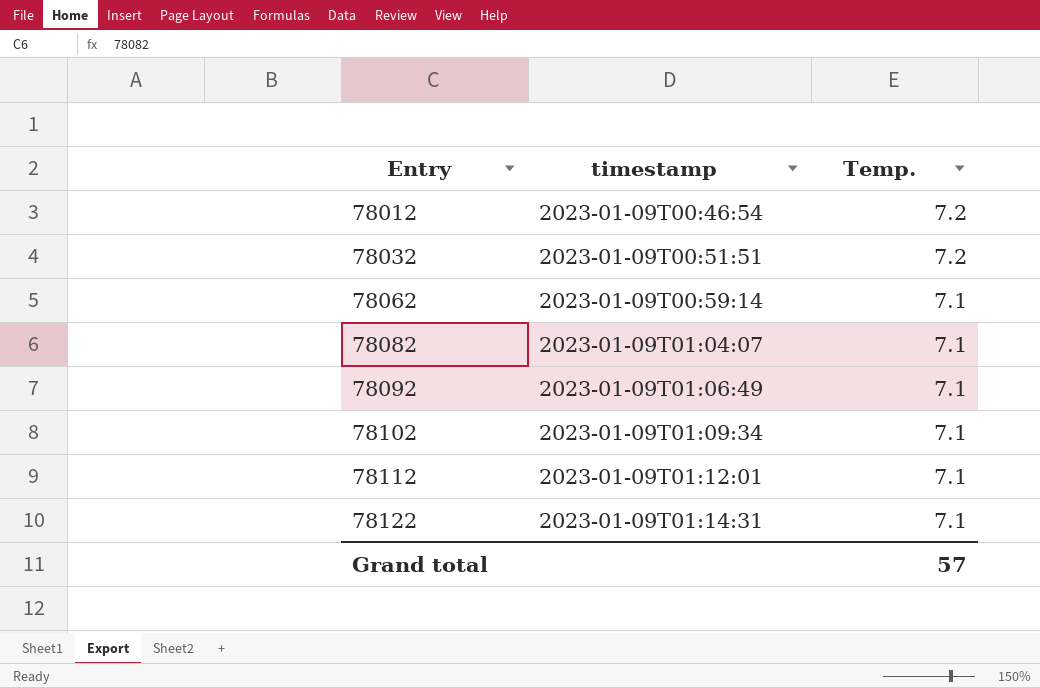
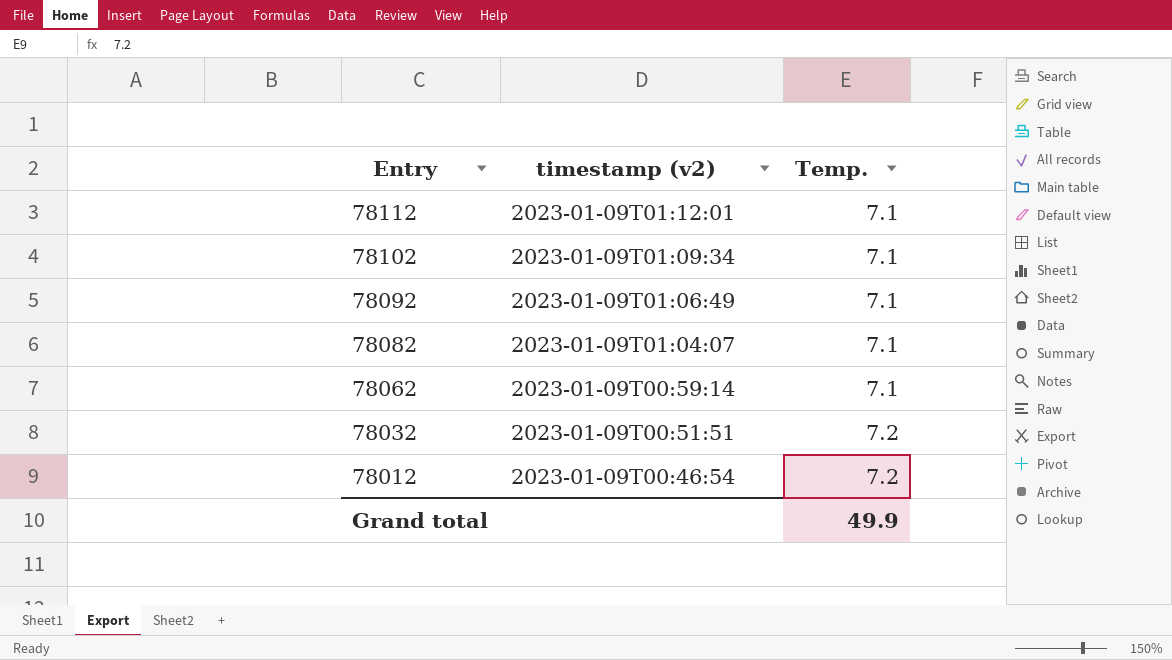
row order: Entry ascending -> Entry descending
column name: timestamp -> timestamp (v2)
row 78122: 2023-01-09T01:14:31 | 7.1 -> none
Grand total | Temp.: 57 -> 49.9

